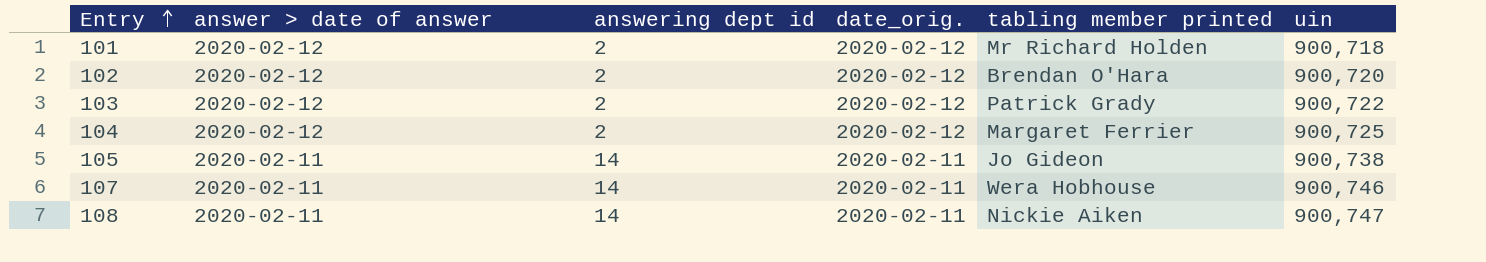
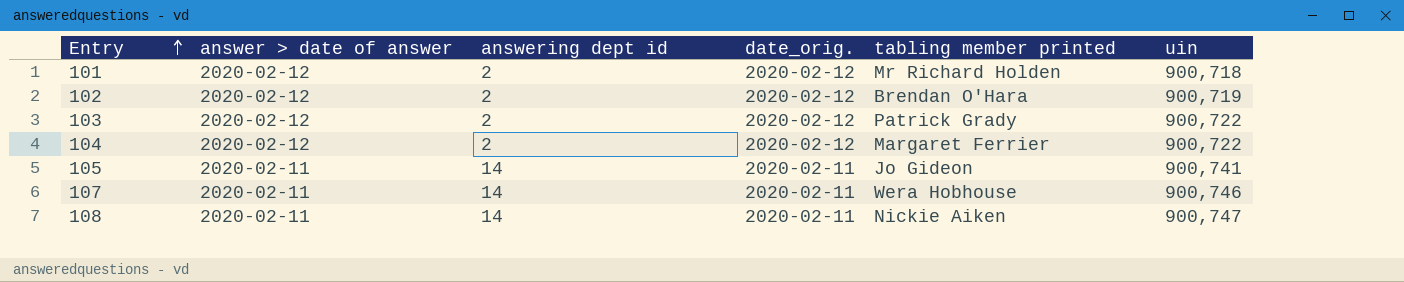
102 | uin: 900,720 -> 900,719
104 | uin: 900,725 -> 900,722
105 | uin: 900,738 -> 900,741

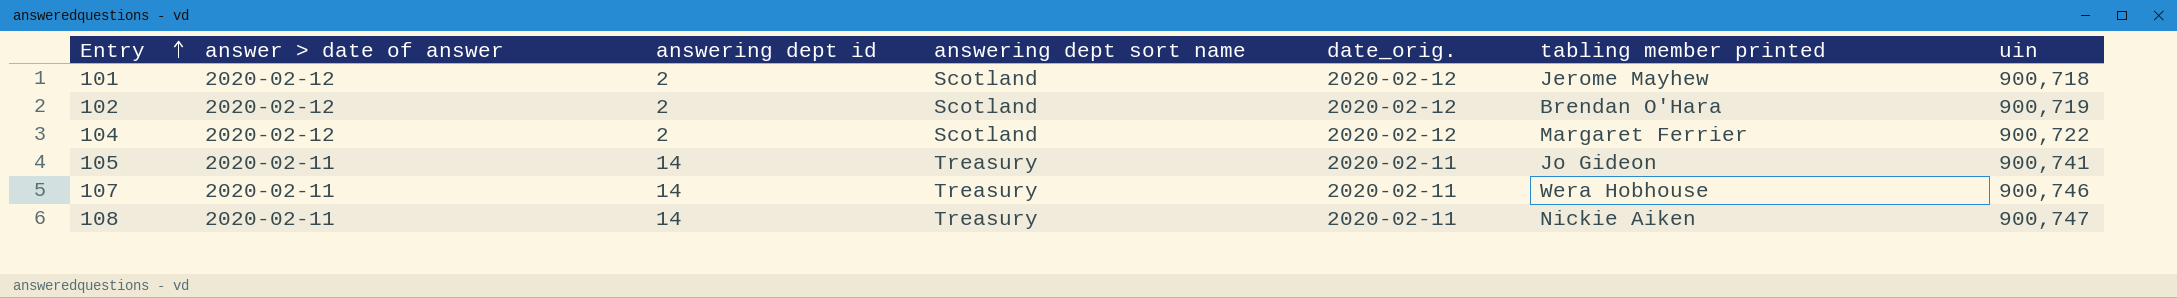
column answering dept sort name | position: none -> 4
row 103: 2020-02-12 | 2 | 2020-02-12 | Patrick Grady | 900,722 -> none
101 | tabling member printed: Mr Richard Holden -> Jerome Mayhew

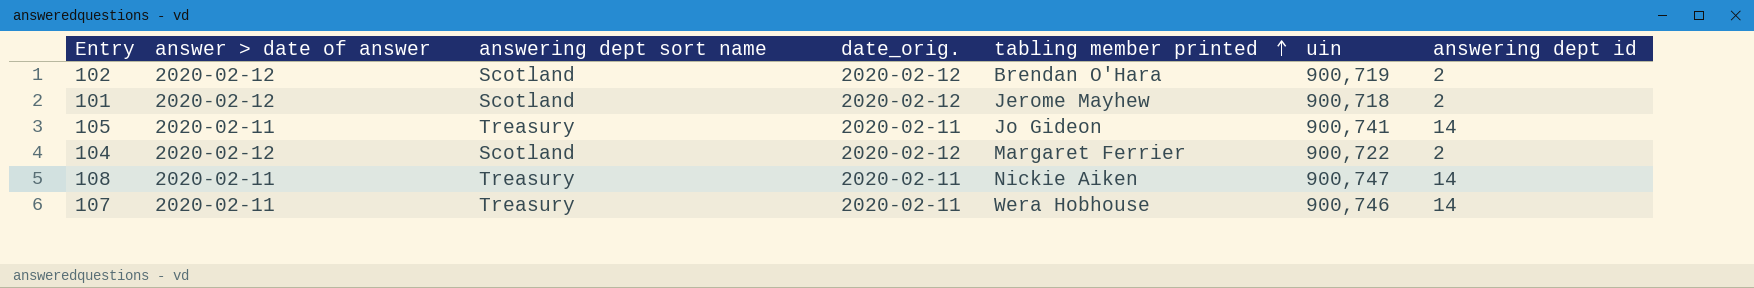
row order: Entry ascending -> tabling member printed ascending
column answering dept id | position: 3 -> 7

